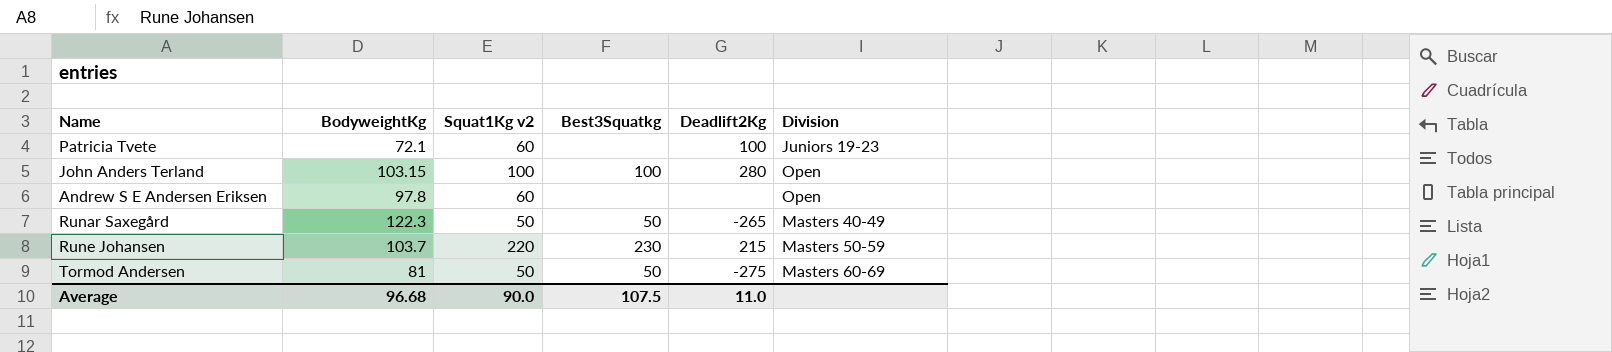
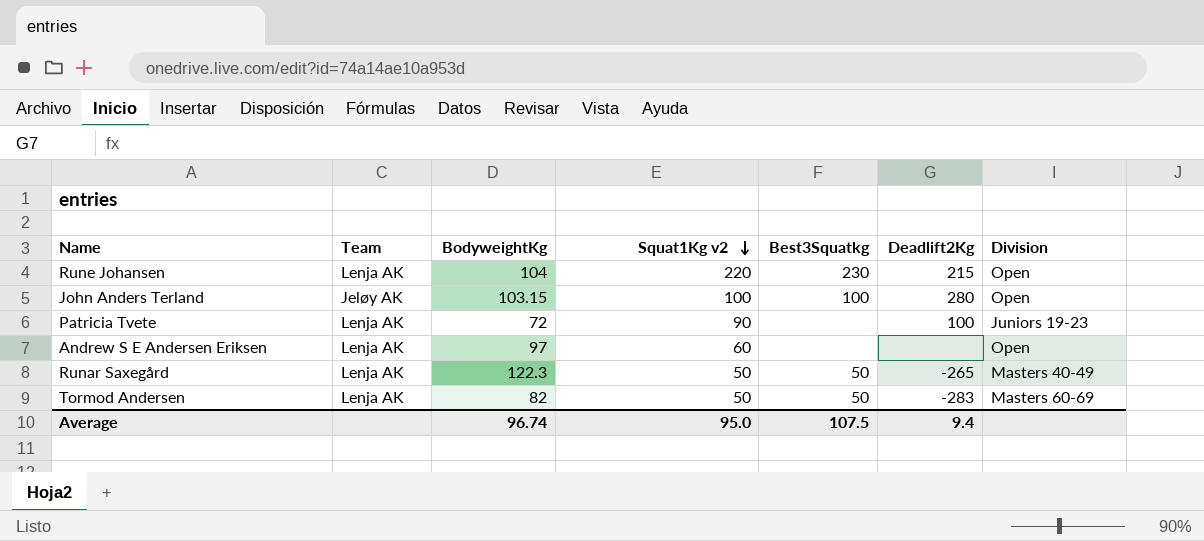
row order: none -> Squat1Kg v2 descending
column Team | position: none -> 2
Rune Johansen | BodyweightKg: 103.7 -> 104
Rune Johansen | Division: Masters 50-59 -> Open
Patricia Tvete | BodyweightKg: 72.1 -> 72
Patricia Tvete | Squat1Kg v2: 60 -> 90
Andrew S E Andersen Eriksen | BodyweightKg: 97.8 -> 97
Tormod Andersen | BodyweightKg: 81 -> 82
Tormod Andersen | Deadlift2Kg: -275 -> -283
Average | BodyweightKg: 96.68 -> 96.74
Average | Squat1Kg v2: 90.0 -> 95.0
Average | Deadlift2Kg: 11.0 -> 9.4

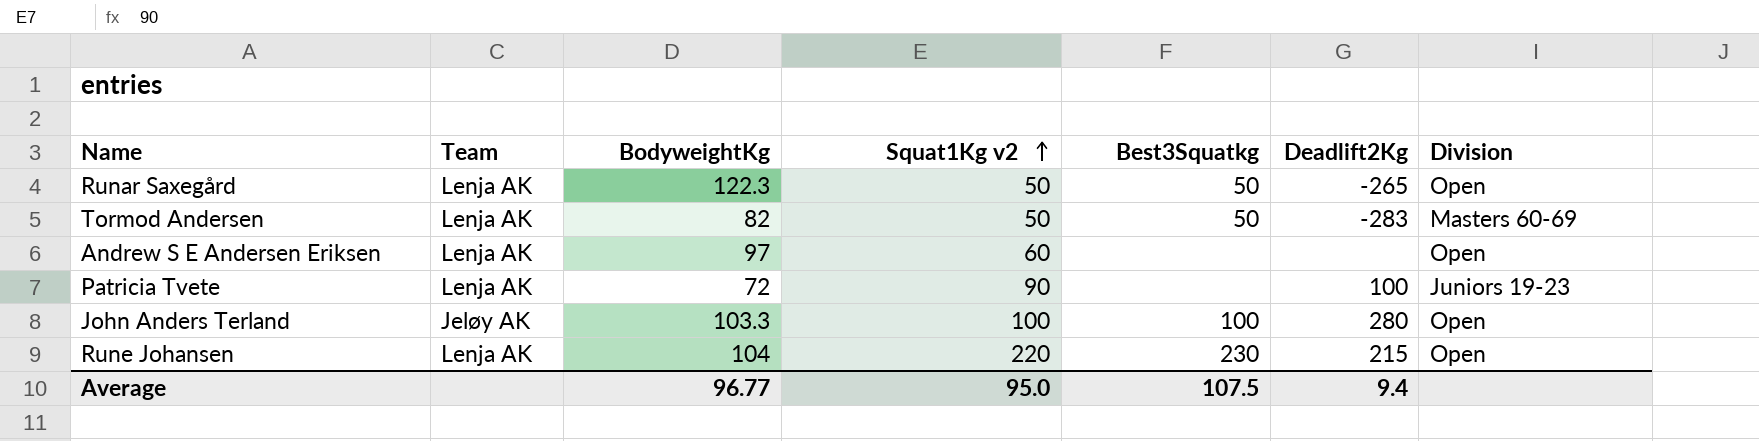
row order: Squat1Kg v2 descending -> Squat1Kg v2 ascending
Runar Saxegård | Division: Masters 40-49 -> Open
John Anders Terland | BodyweightKg: 103.15 -> 103.3
Average | BodyweightKg: 96.74 -> 96.77

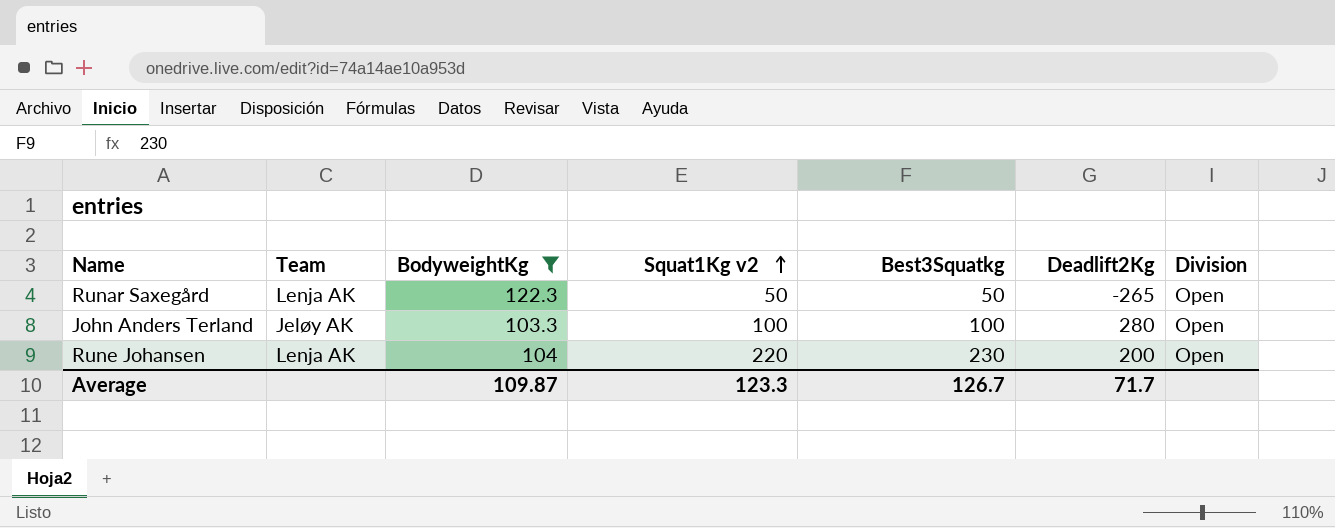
filter: none -> BodyweightKg >= 103.3
Rune Johansen | Deadlift2Kg: 215 -> 200
Average | BodyweightKg: 96.77 -> 109.87
Average | Squat1Kg v2: 95.0 -> 123.3
Average | Best3Squatkg: 107.5 -> 126.7
Average | Deadlift2Kg: 9.4 -> 71.7

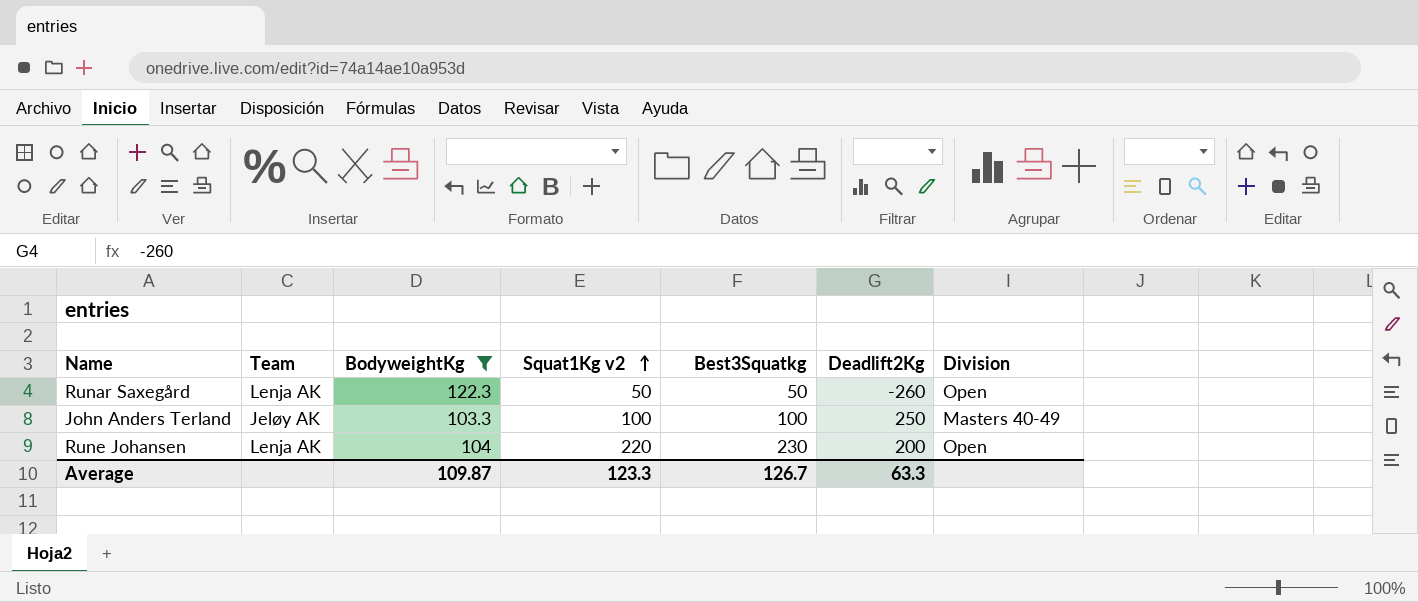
Runar Saxegård | Deadlift2Kg: -265 -> -260
John Anders Terland | Deadlift2Kg: 280 -> 250
John Anders Terland | Division: Open -> Masters 40-49
Average | Deadlift2Kg: 71.7 -> 63.3

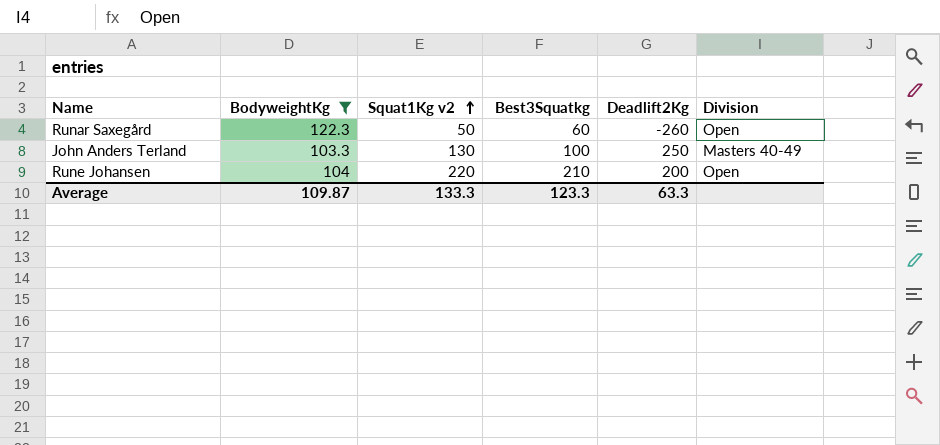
column Team | position: 2 -> none
Runar Saxegård | Best3Squatkg: 50 -> 60
John Anders Terland | Squat1Kg v2: 100 -> 130
Rune Johansen | Best3Squatkg: 230 -> 210
Average | Squat1Kg v2: 123.3 -> 133.3
Average | Best3Squatkg: 126.7 -> 123.3

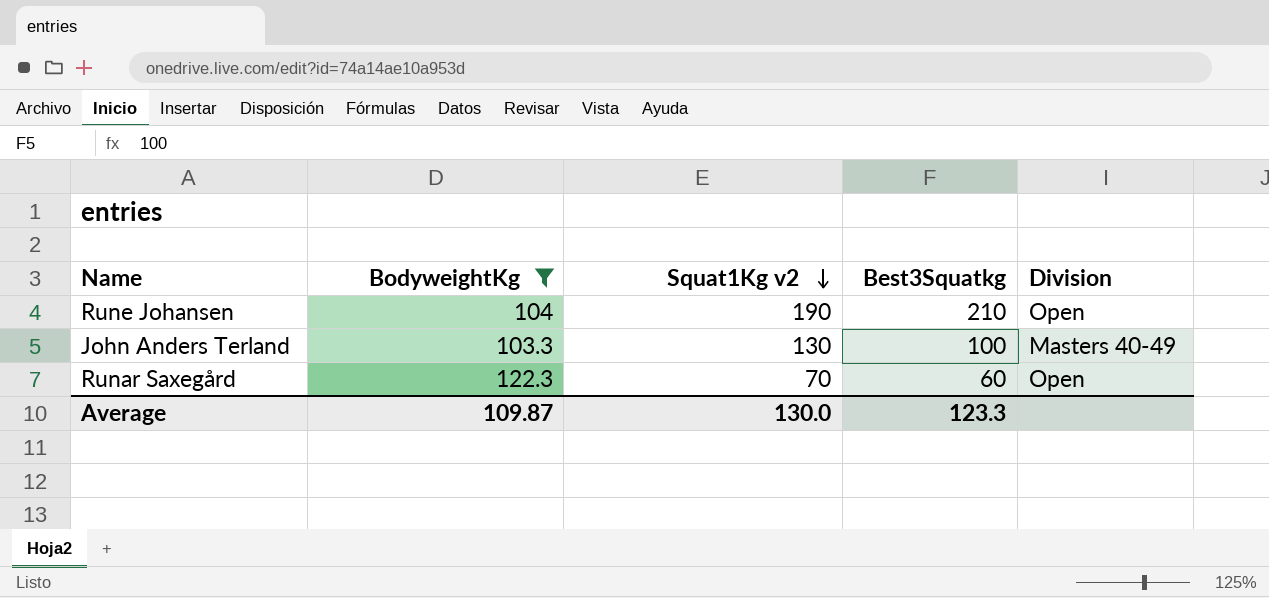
row order: Squat1Kg v2 ascending -> Squat1Kg v2 descending
column Deadlift2Kg | position: 5 -> none
Rune Johansen | Squat1Kg v2: 220 -> 190
Runar Saxegård | Squat1Kg v2: 50 -> 70
Average | Squat1Kg v2: 133.3 -> 130.0

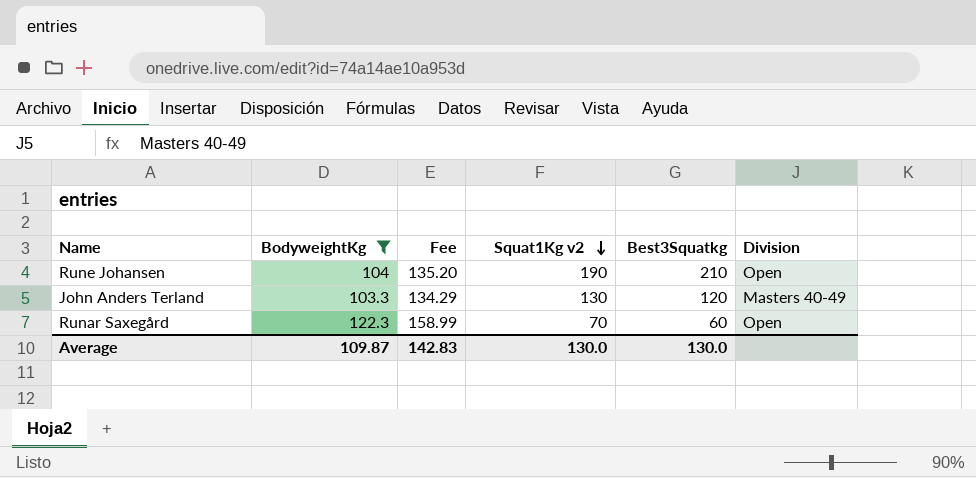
column Fee | formula: none -> [BodyweightKg] * 1.3
John Anders Terland | Best3Squatkg: 100 -> 120
Average | Best3Squatkg: 123.3 -> 130.0

